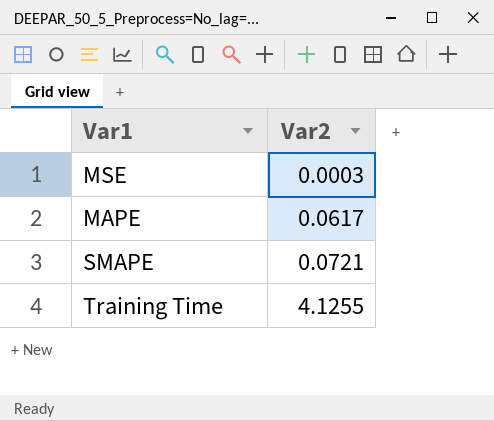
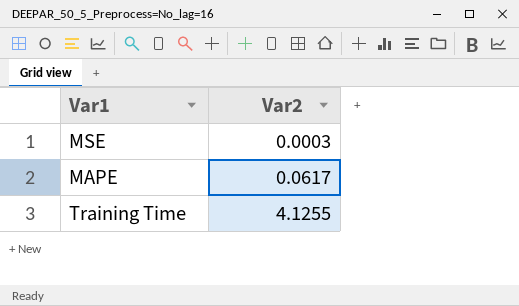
row SMAPE: 0.0721 -> none

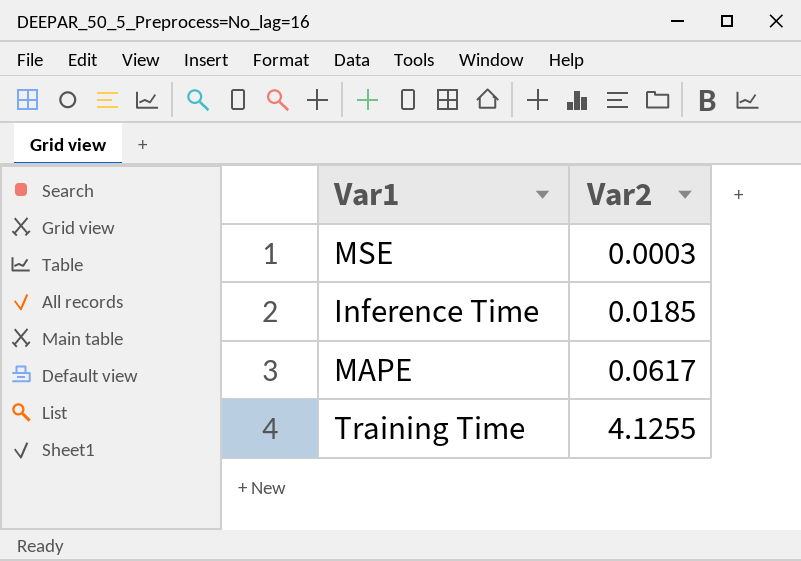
row Inference Time: none -> 0.0185

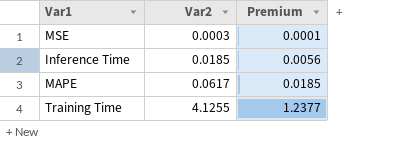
column Premium | formula: none -> [Var2] * 0.3

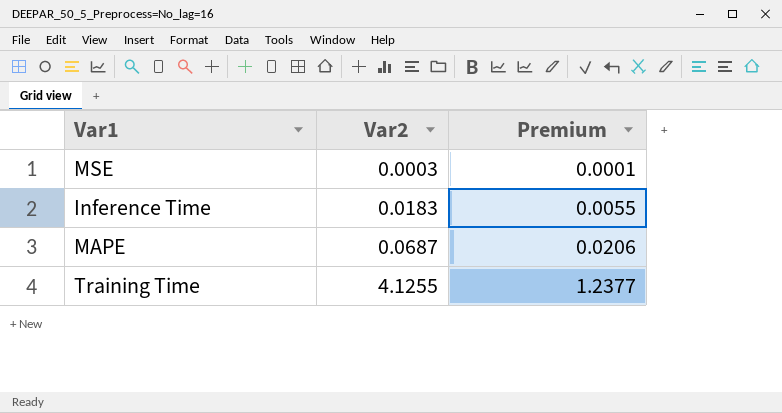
Inference Time | Var2: 0.0185 -> 0.0183
Inference Time | Premium: 0.0056 -> 0.0055
MAPE | Var2: 0.0617 -> 0.0687
MAPE | Premium: 0.0185 -> 0.0206

